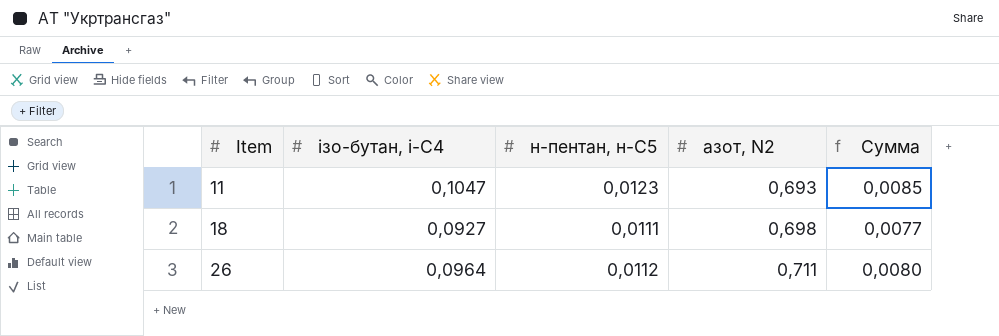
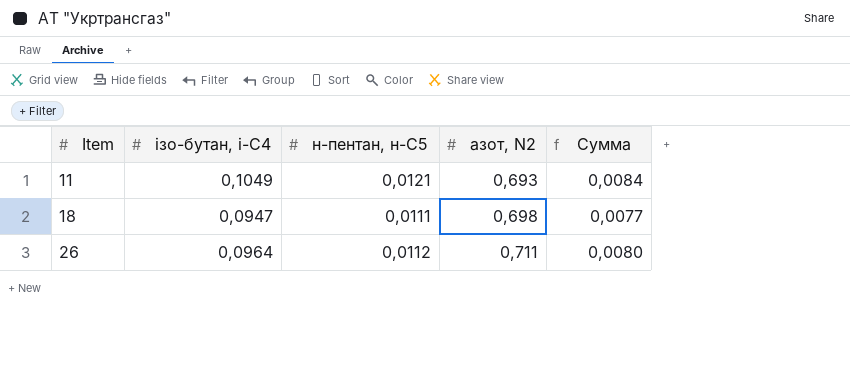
11 | ізо-бутан, і-С4: 0,1047 -> 0,1049
11 | н-пентан, н-С5: 0,0123 -> 0,0121
11 | Сумма: 0,0085 -> 0,0084
18 | ізо-бутан, і-С4: 0,0927 -> 0,0947

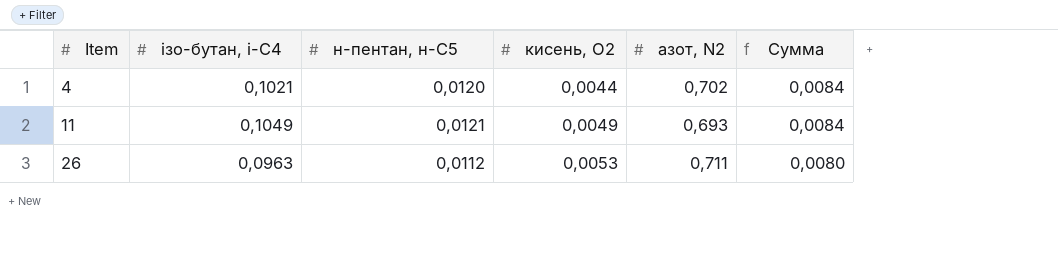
column кисень, О2 | position: none -> 4
row 18: 0,0947 | 0,0111 | 0,698 | 0,0077 -> none
row 4: none -> 0,1021 | 0,0120 | 0,0044 | 0,702 | 0,0084
26 | ізо-бутан, і-С4: 0,0964 -> 0,0963

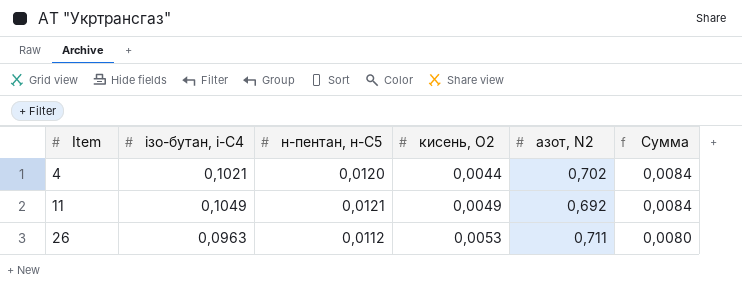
11 | азот, N2: 0,693 -> 0,692

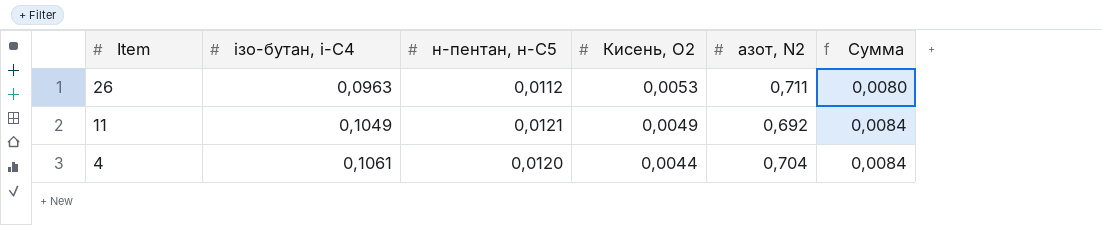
row order: Item ascending -> Item descending
column name: кисень, О2 -> Кисень, О2
4 | ізо-бутан, і-С4: 0,1021 -> 0,1061
4 | азот, N2: 0,702 -> 0,704

